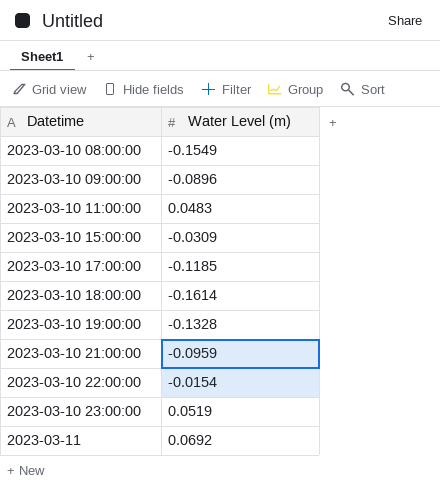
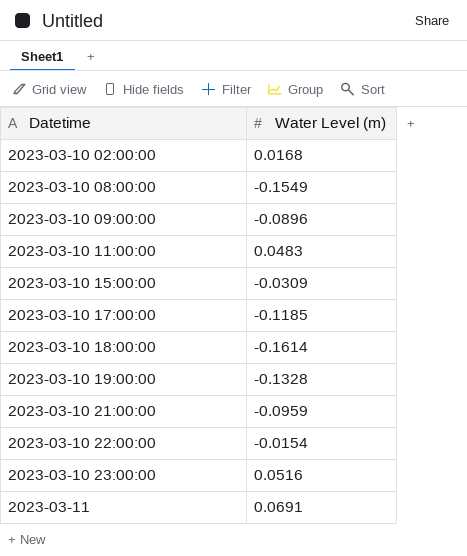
row 2023-03-10 02:00:00: none -> 0.0168
2023-03-10 23:00:00 | Water Level (m): 0.0519 -> 0.0516
2023-03-11 | Water Level (m): 0.0692 -> 0.0691

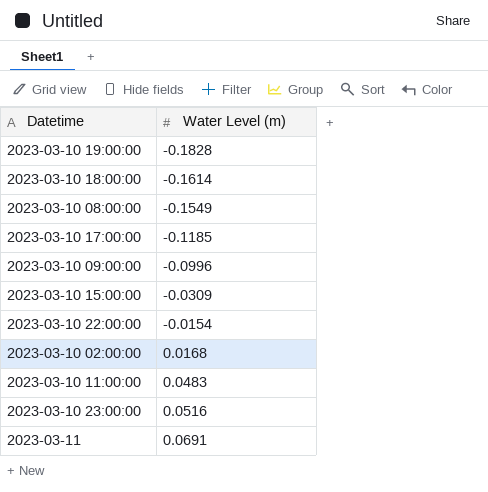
row order: Datetime ascending -> Water Level (m) ascending
row 2023-03-10 21:00:00: -0.0959 -> none
2023-03-10 19:00:00 | Water Level (m): -0.1328 -> -0.1828
2023-03-10 09:00:00 | Water Level (m): -0.0896 -> -0.0996

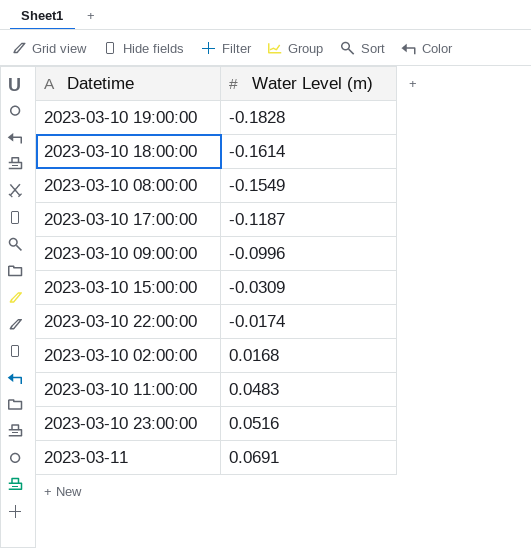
2023-03-10 17:00:00 | Water Level (m): -0.1185 -> -0.1187
2023-03-10 22:00:00 | Water Level (m): -0.0154 -> -0.0174

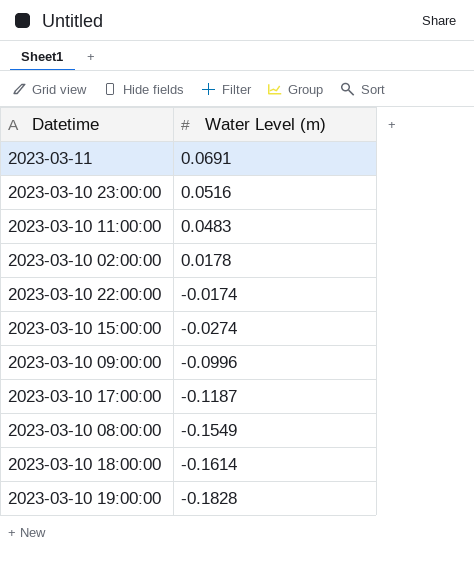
row order: Water Level (m) ascending -> Water Level (m) descending
2023-03-10 02:00:00 | Water Level (m): 0.0168 -> 0.0178
2023-03-10 15:00:00 | Water Level (m): -0.0309 -> -0.0274

